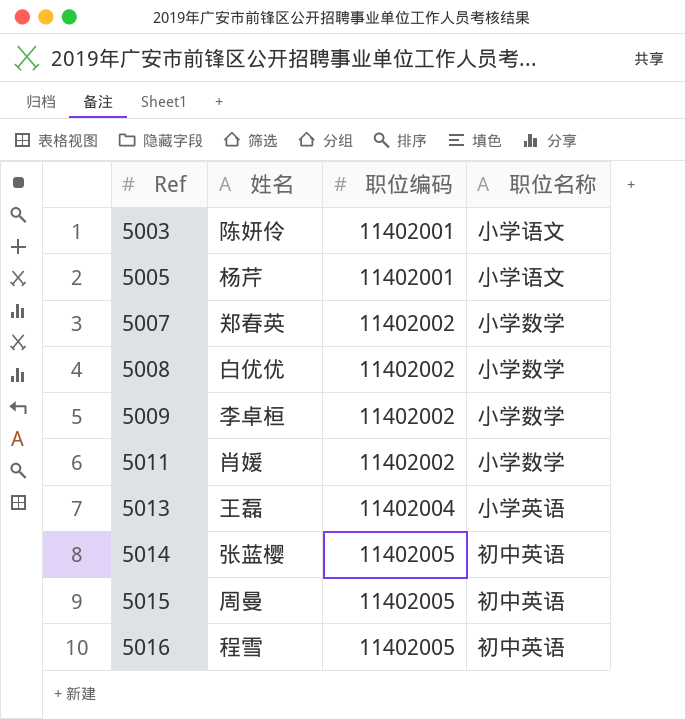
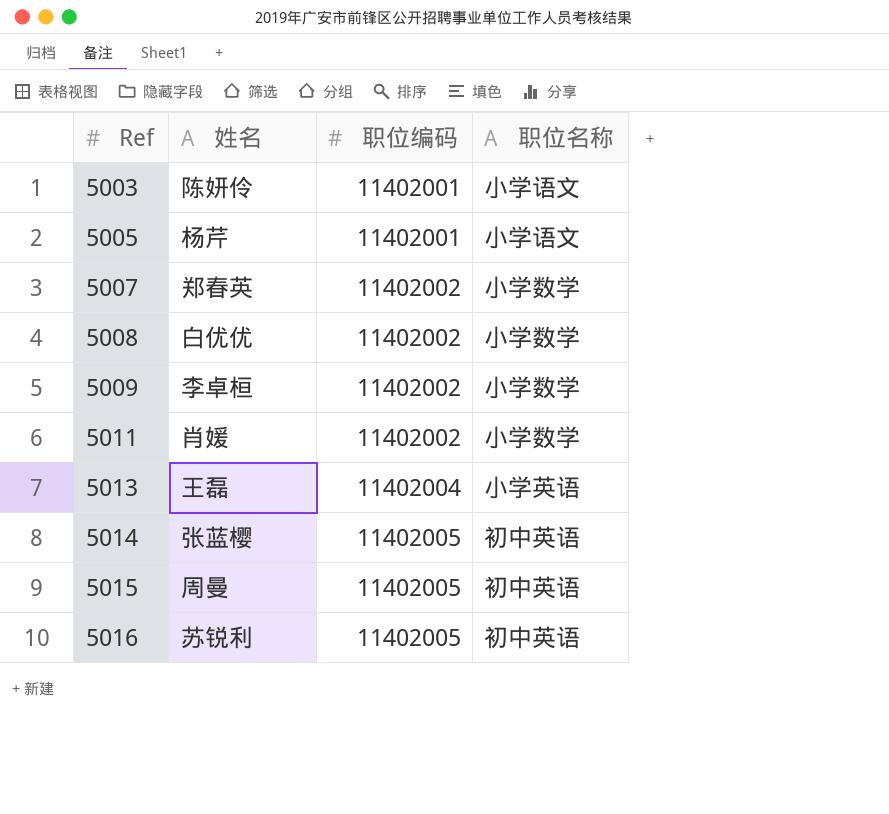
5016 | 姓名: 程雪 -> 苏锐利

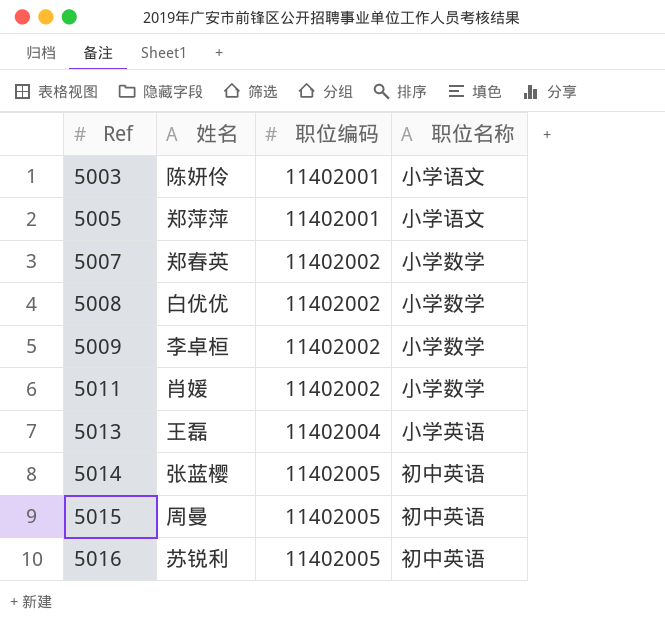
5005 | 姓名: 杨芹 -> 郑萍萍

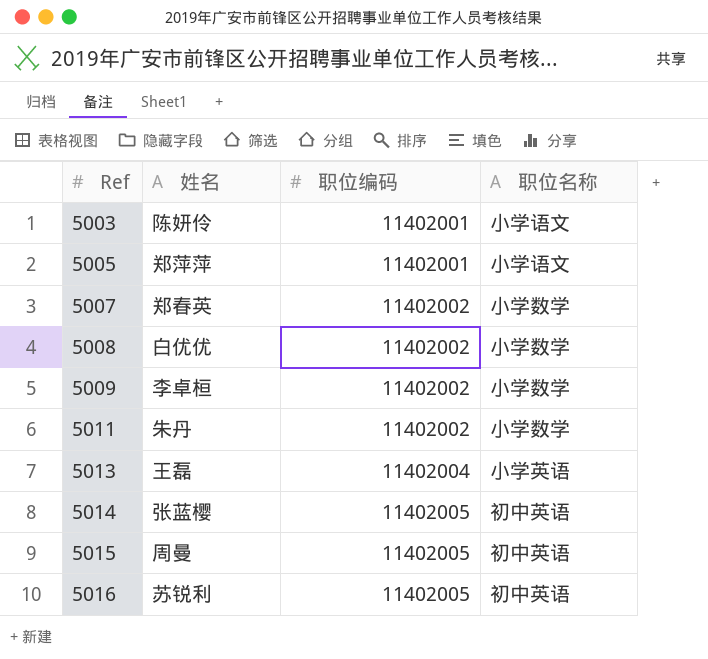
5011 | 姓名: 肖媛 -> 朱丹

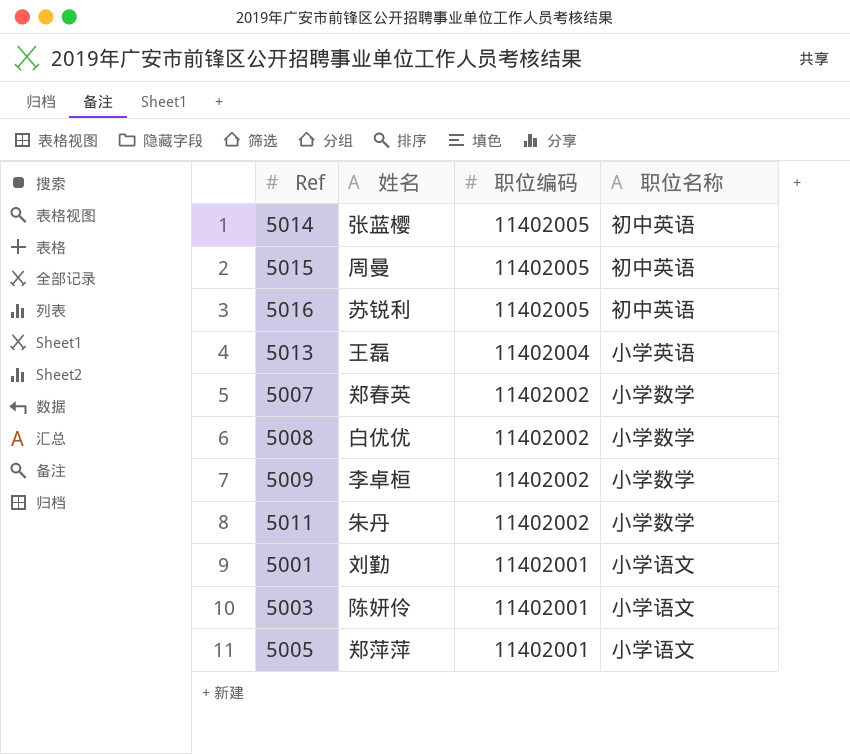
row order: Ref ascending -> 职位编码 descending
row 5001: none -> 刘勤 | 11402001 | 小学语文

